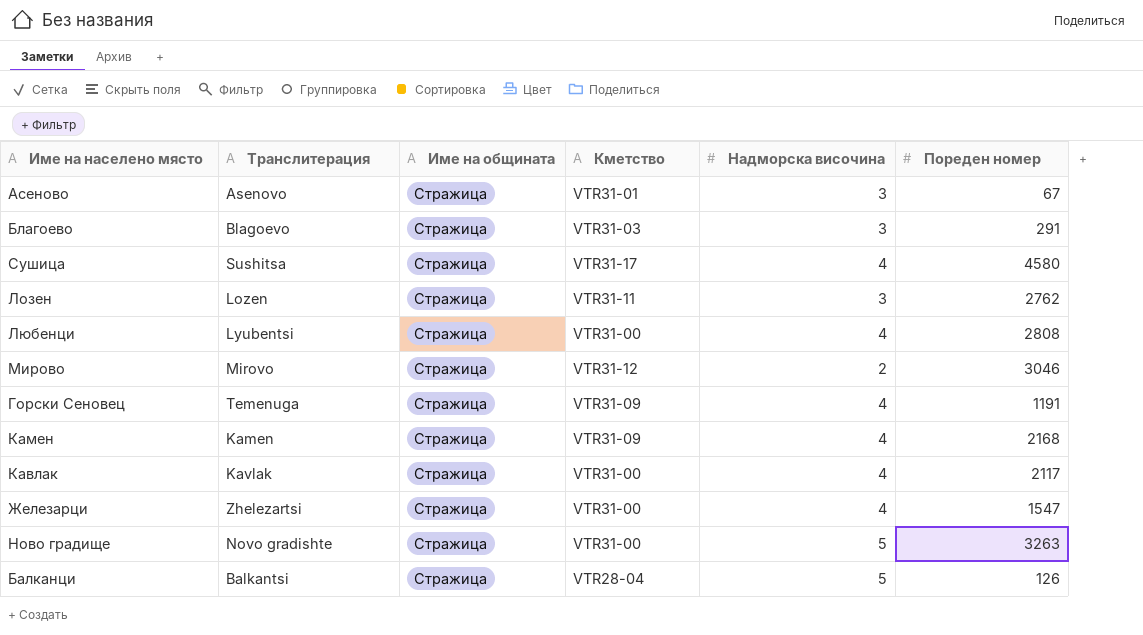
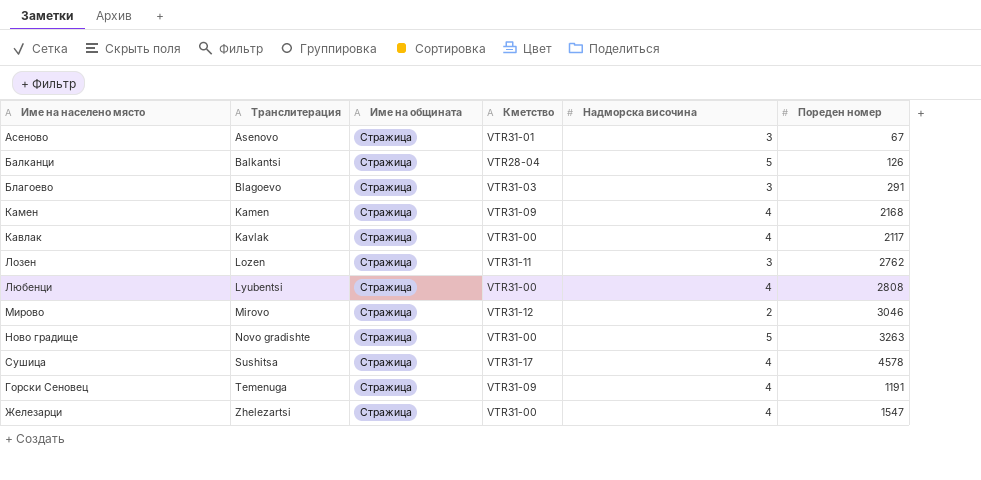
row order: none -> Транслитерация ascending
Сушица | Пореден номер: 4580 -> 4578

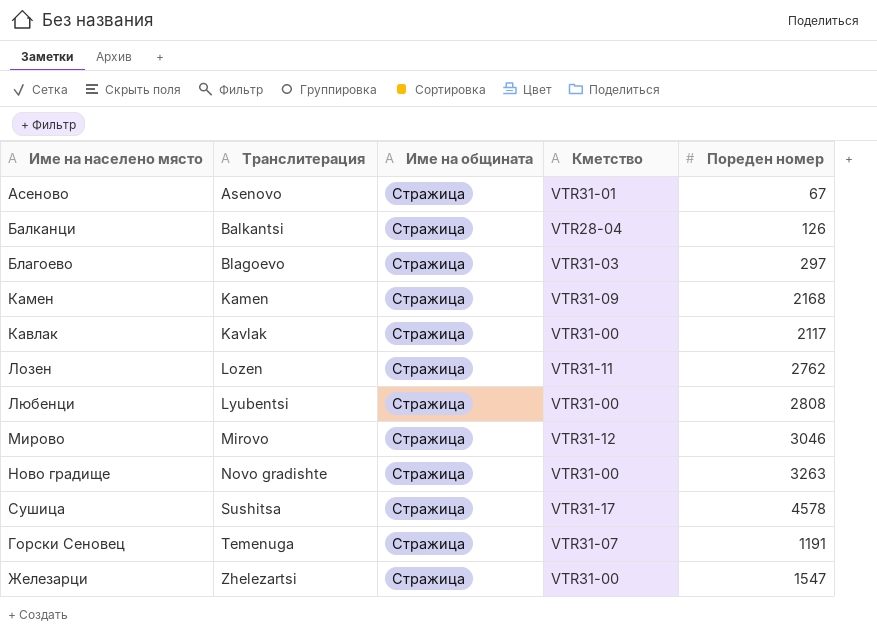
column Надморска височина | position: 5 -> none
Благоево | Пореден номер: 291 -> 297
Горски Сеновец | Кметство: VTR31-09 -> VTR31-07

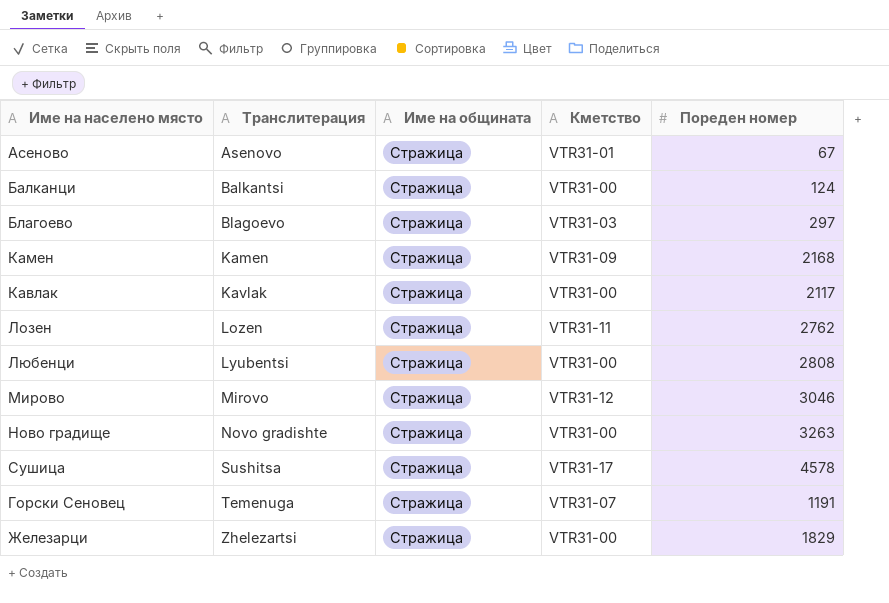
Балканци | Кметство: VTR28-04 -> VTR31-00
Балканци | Пореден номер: 126 -> 124
Железарци | Пореден номер: 1547 -> 1829

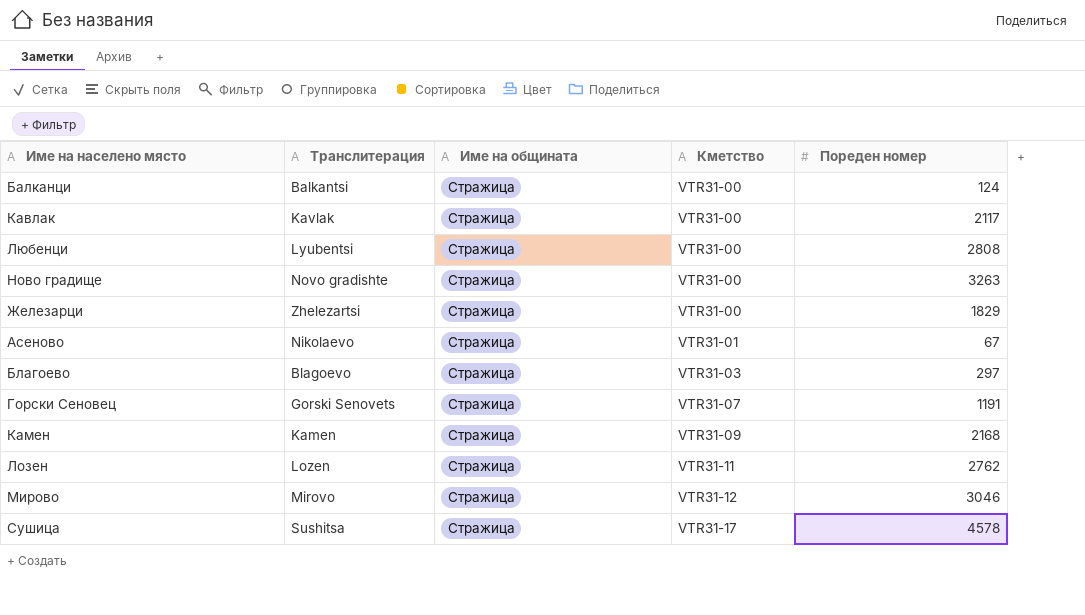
row order: Транслитерация ascending -> Кметство ascending
Асеново | Транслитерация: Asenovo -> Nikolaevo
Горски Сеновец | Транслитерация: Temenuga -> Gorski Senovets

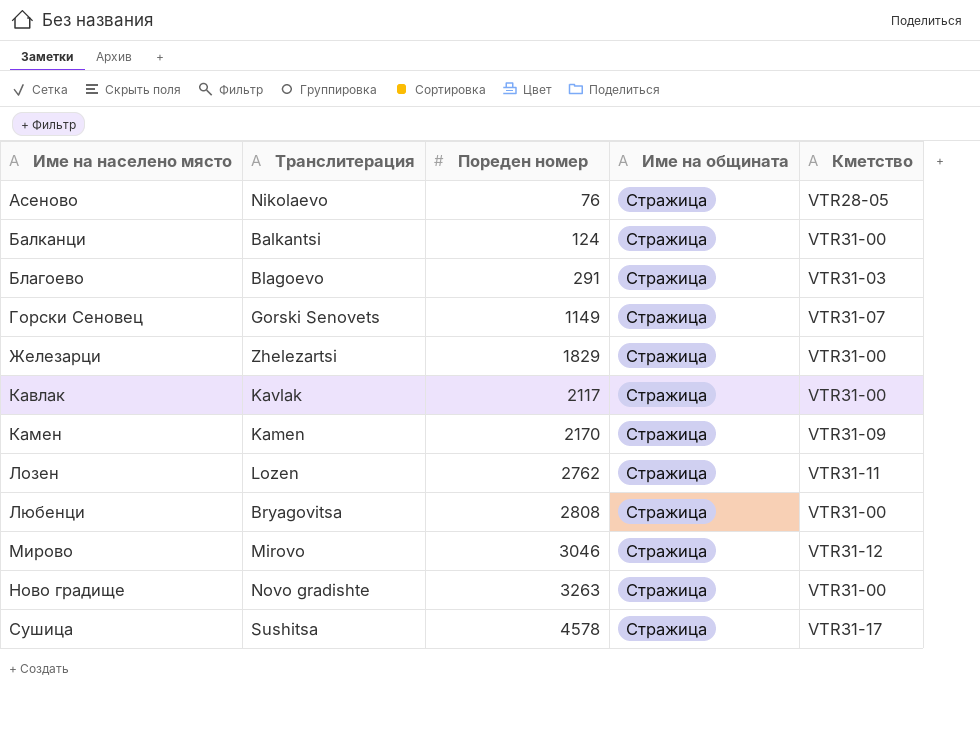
row order: Кметство ascending -> Име на населено място ascending
column Пореден номер | position: 5 -> 3
Асеново | Пореден номер: 67 -> 76
Асеново | Кметство: VTR31-01 -> VTR28-05
Благоево | Пореден номер: 297 -> 291
Горски Сеновец | Пореден номер: 1191 -> 1149
Камен | Пореден номер: 2168 -> 2170
Любенци | Транслитерация: Lyubentsi -> Bryagovitsa

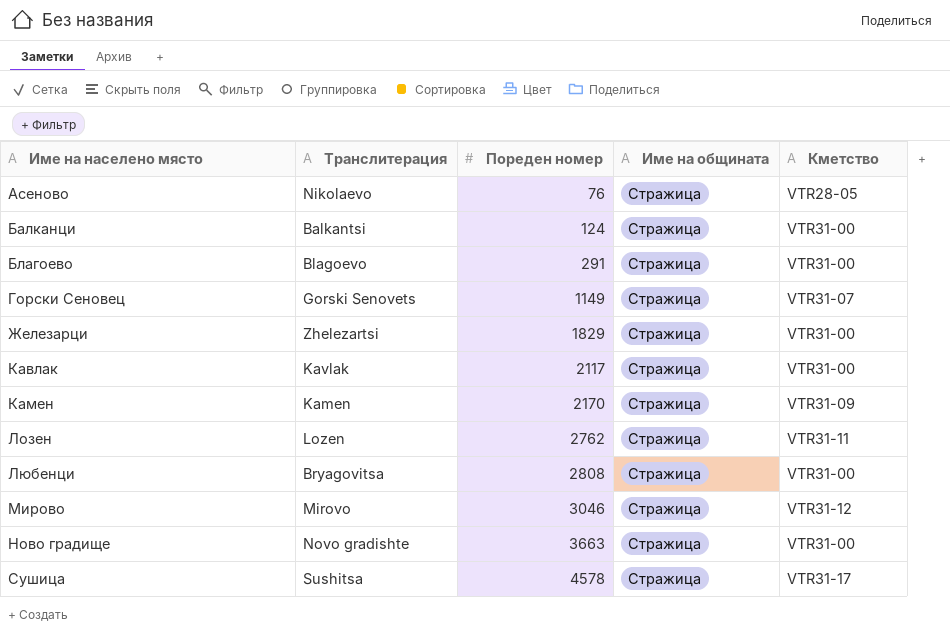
Благоево | Кметство: VTR31-03 -> VTR31-00
Ново градище | Пореден номер: 3263 -> 3663

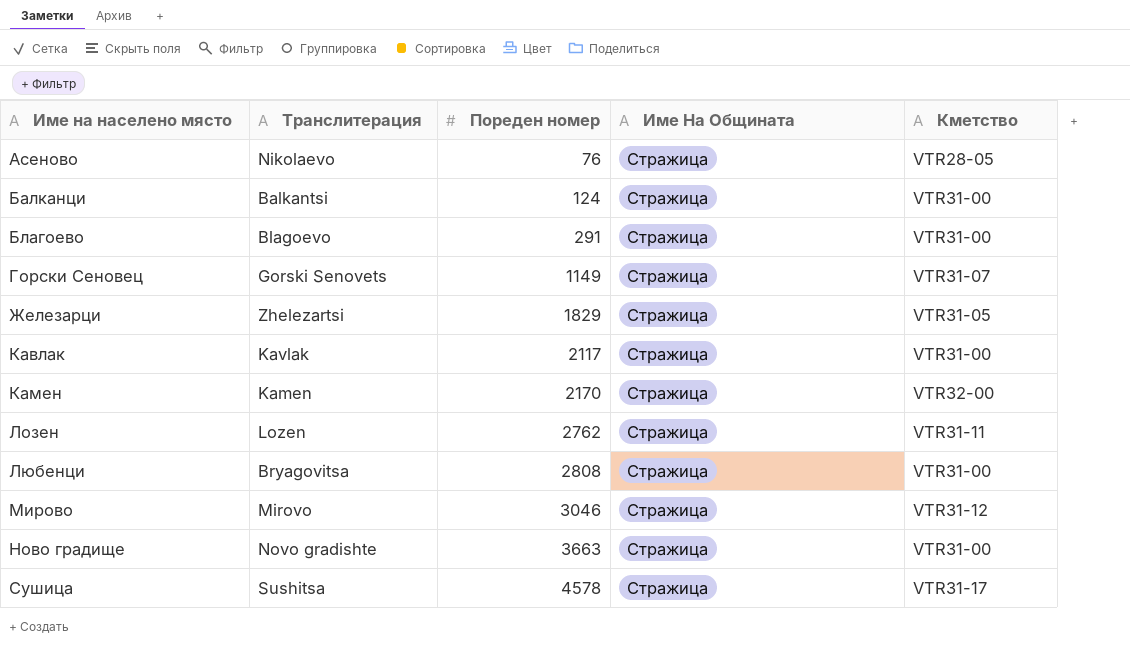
column name: Име на общината -> Име На Общината
Железарци | Кметство: VTR31-00 -> VTR31-05
Камен | Кметство: VTR31-09 -> VTR32-00

